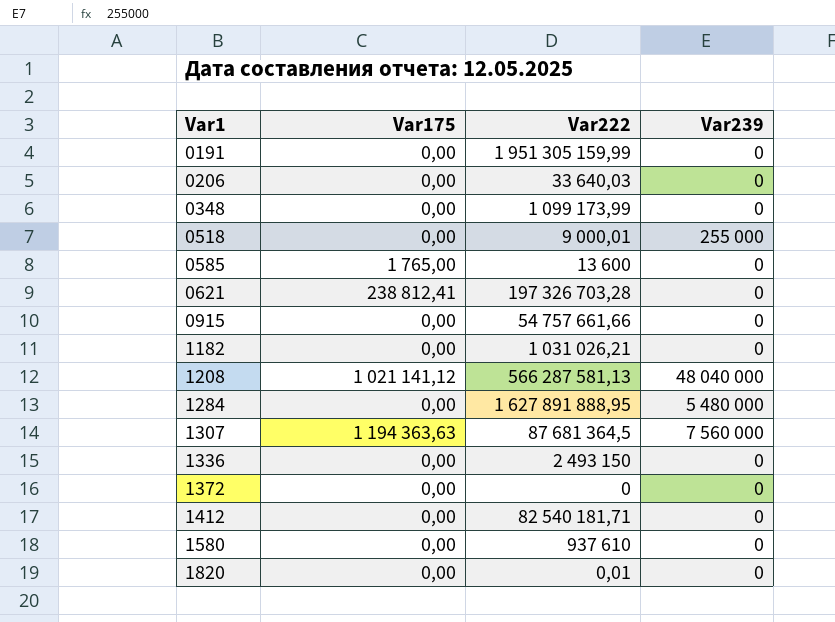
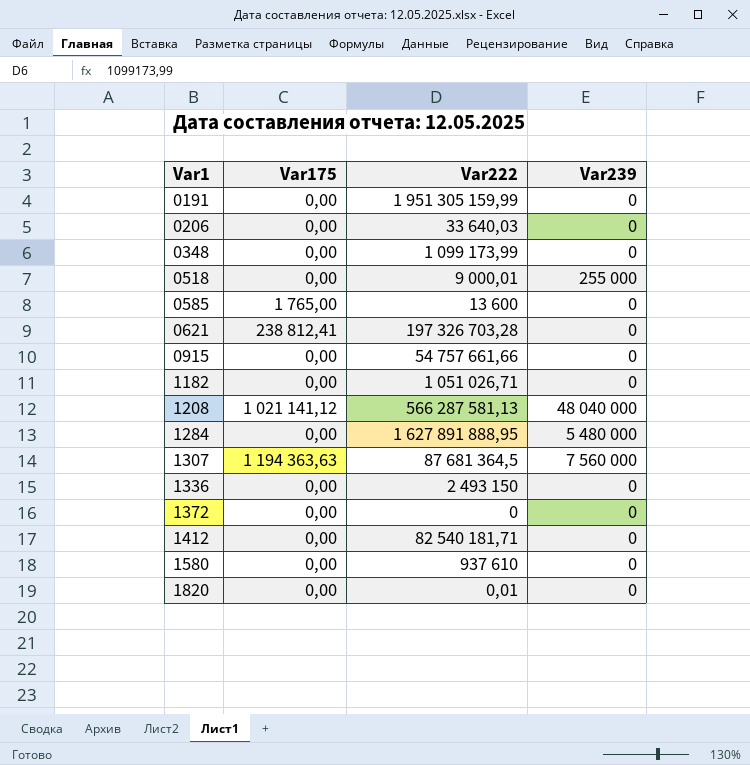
1182 | Var222: 1 031 026,21 -> 1 051 026,71

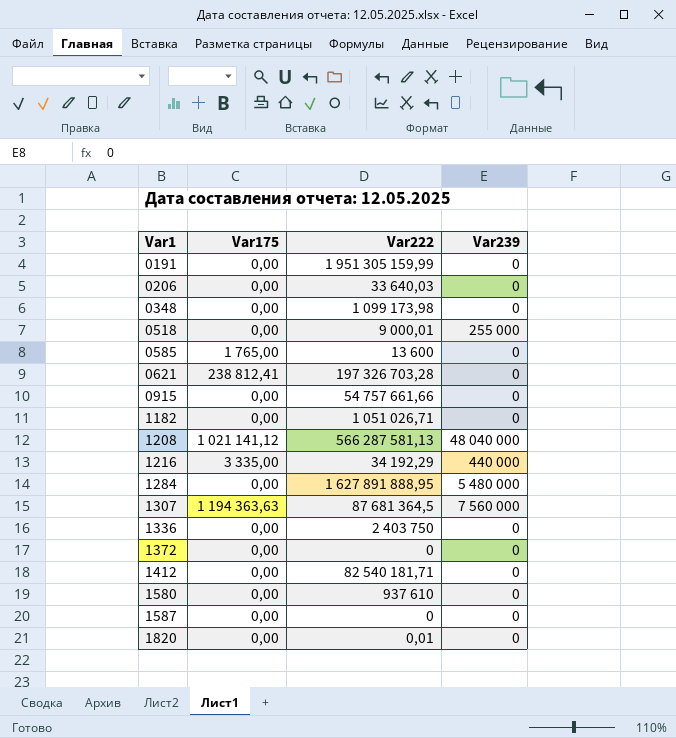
0348 | Var222: 1 099 173,99 -> 1 099 173,98
row 1216: none -> 3 335,00 | 34 192,29 | 440 000
1336 | Var222: 2 493 150 -> 2 403 750
row 1587: none -> 0,00 | 0 | 0

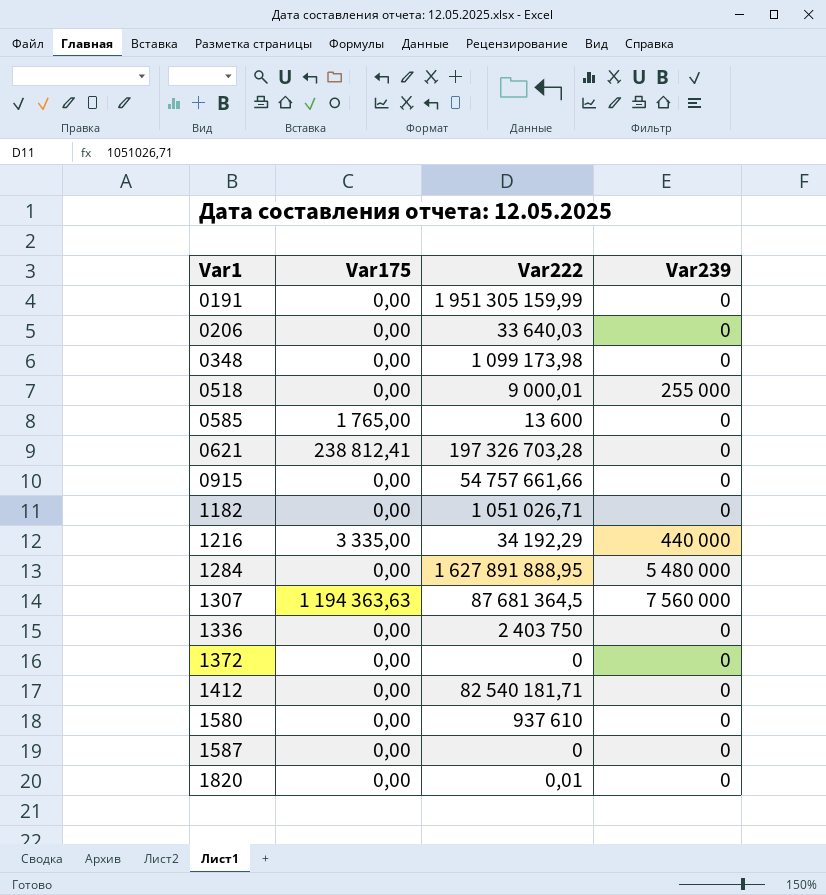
row 1208: 1 021 141,12 | 566 287 581,13 | 48 040 000 -> none

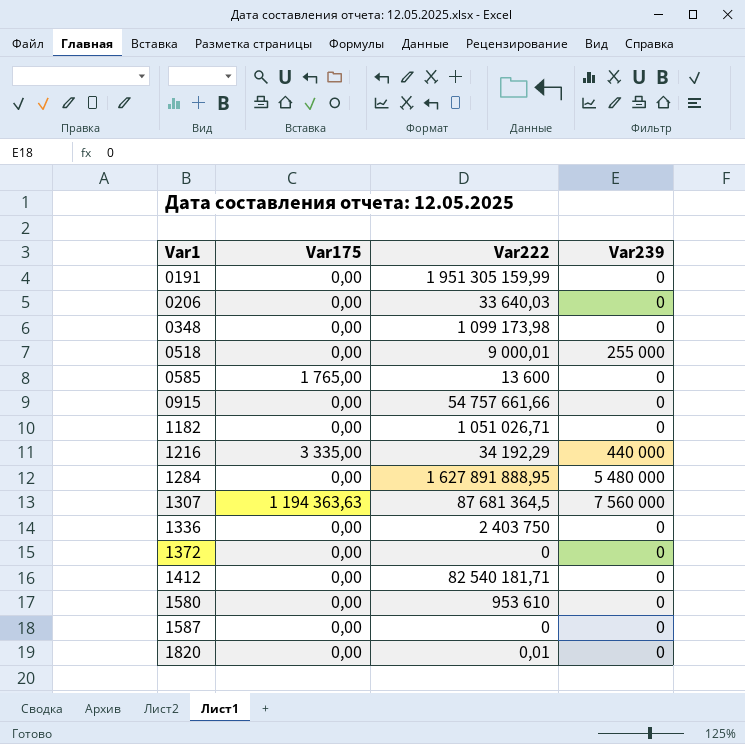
row 0621: 238 812,41 | 197 326 703,28 | 0 -> none
1580 | Var222: 937 610 -> 953 610

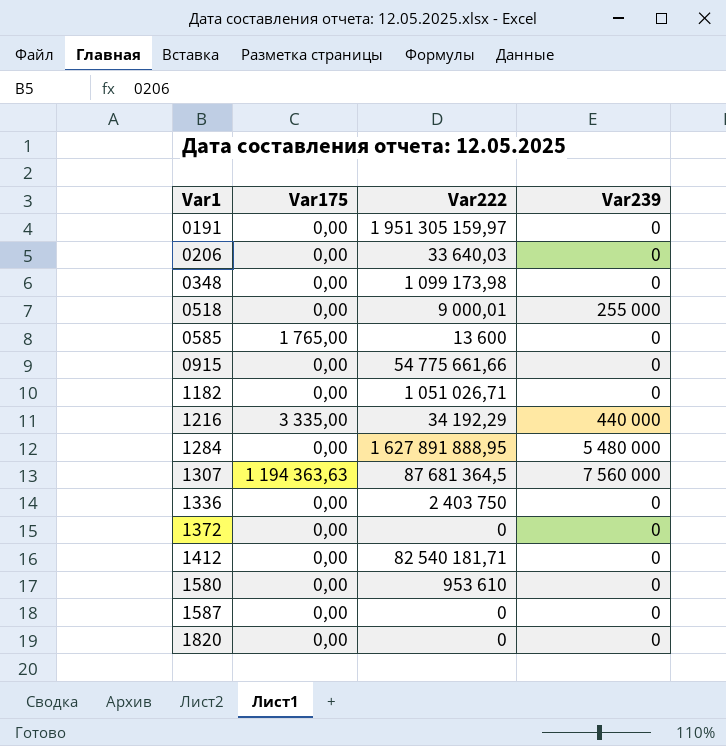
0191 | Var222: 1 951 305 159,99 -> 1 951 305 159,97
0915 | Var222: 54 757 661,66 -> 54 775 661,66
1820 | Var222: 0,01 -> 0

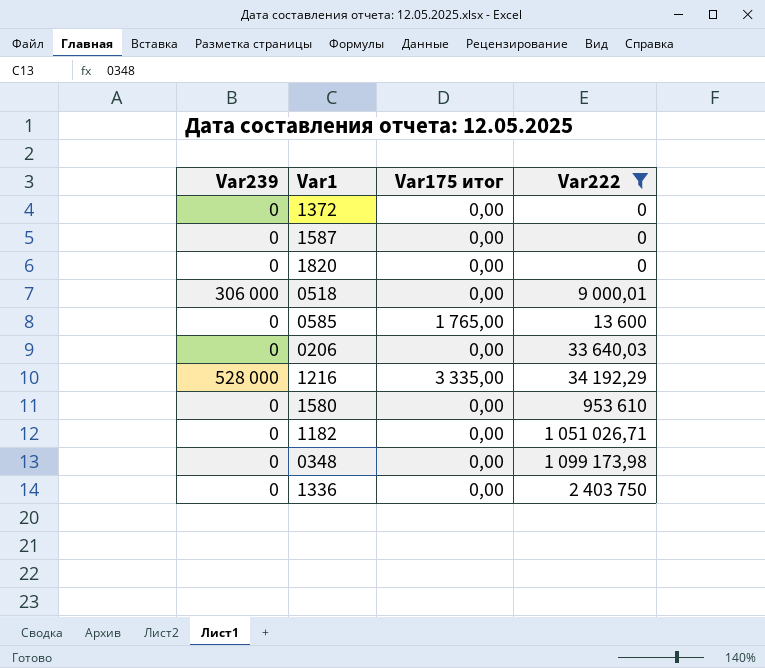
filter: none -> Var222 <= 2 403 750
row order: Var1 ascending -> Var222 ascending
column Var239 | position: 4 -> 1
column name: Var175 -> Var175 итог
0518 | Var239: 255 000 -> 306 000
1216 | Var239: 440 000 -> 528 000

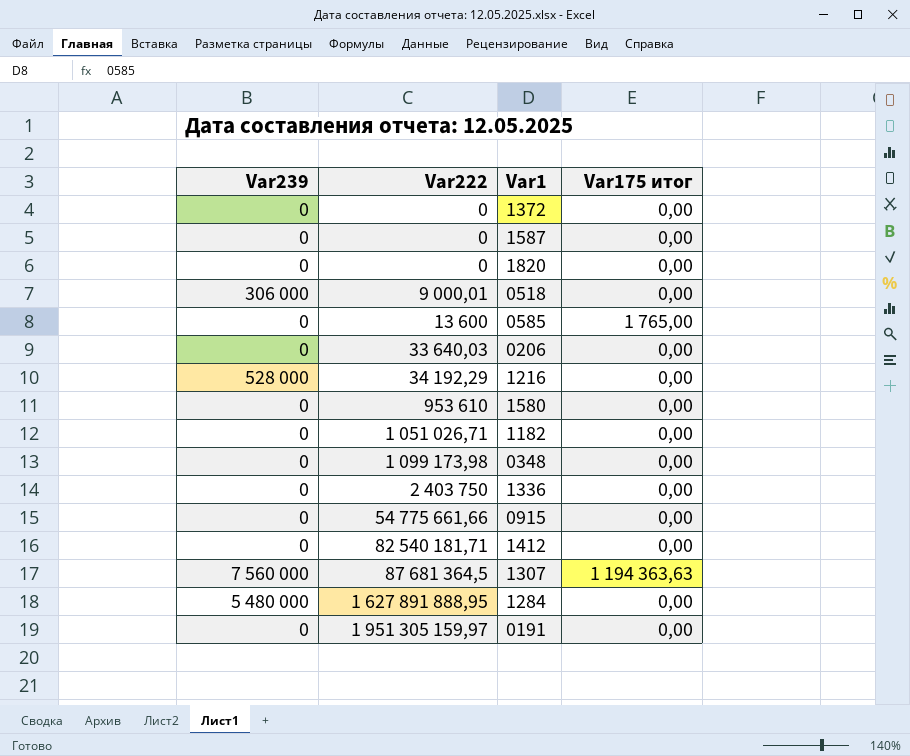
filter: Var222 <= 2 403 750 -> none
column Var222 | position: 4 -> 2
1216 | Var175 итог: 3 335,00 -> 0,00

